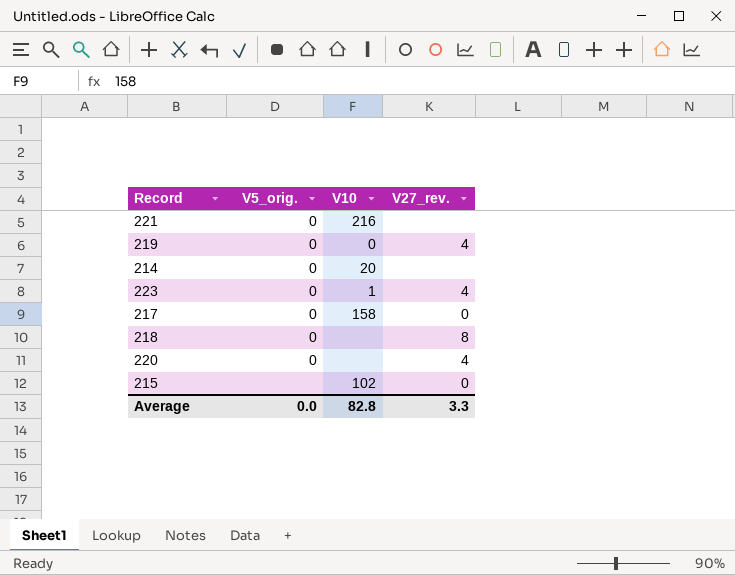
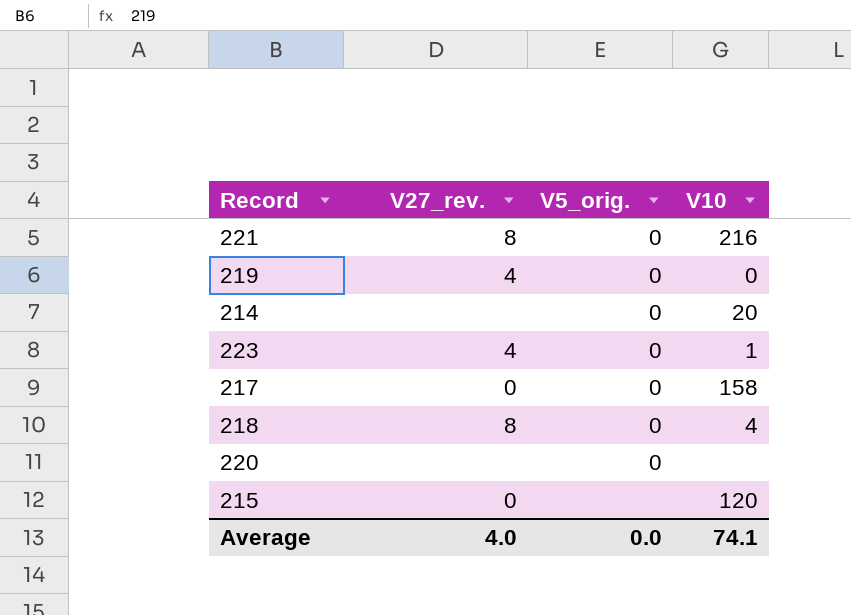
column V27_rev. | position: 4 -> 2
221 | V27_rev.: none -> 8
218 | V10: none -> 4
220 | V27_rev.: 4 -> none
215 | V10: 102 -> 120
Average | V27_rev.: 3.3 -> 4.0
Average | V10: 82.8 -> 74.1

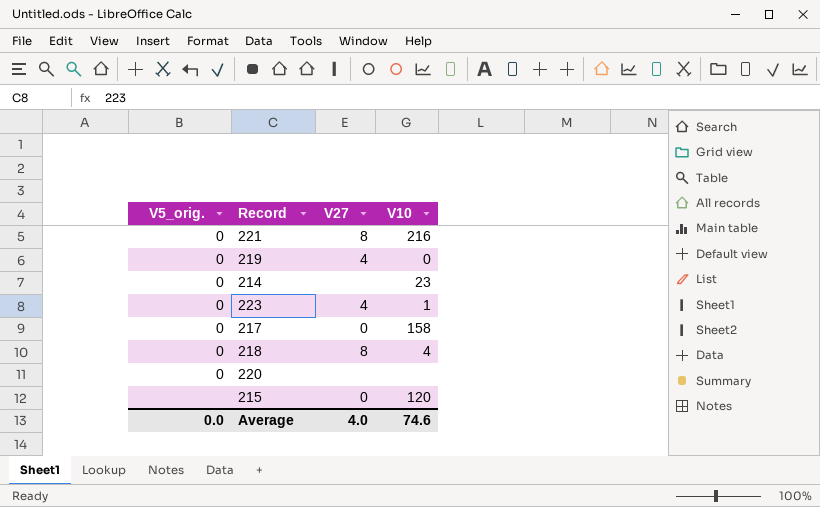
column V5_orig. | position: 3 -> 1
column name: V27_rev. -> V27
214 | V10: 20 -> 23
Average | V10: 74.1 -> 74.6

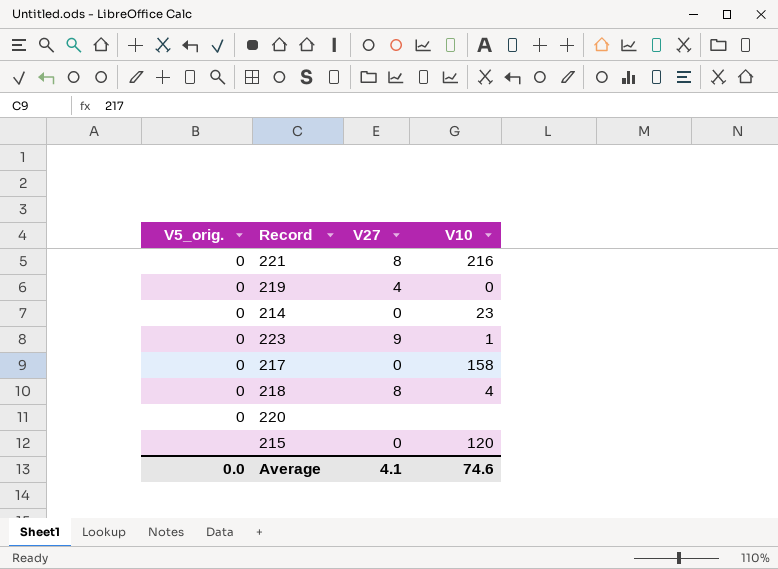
214 | V27: none -> 0
223 | V27: 4 -> 9
Average | V27: 4.0 -> 4.1

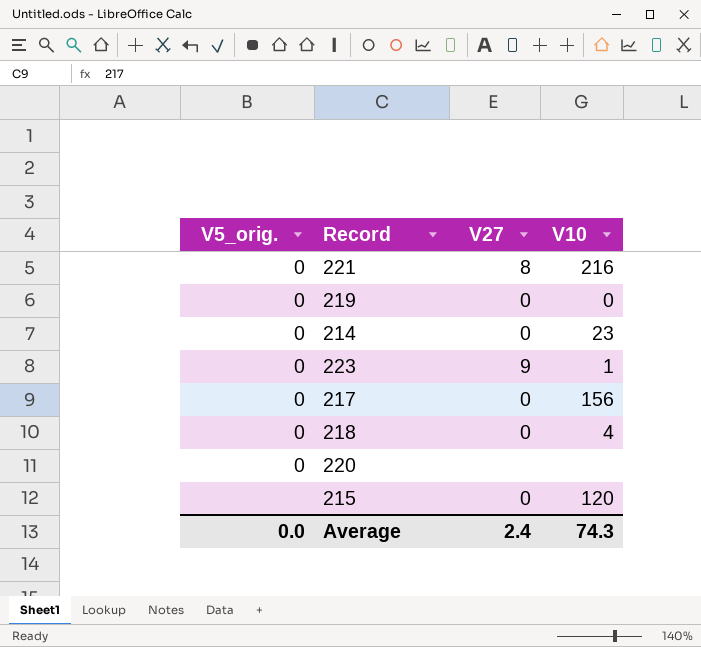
219 | V27: 4 -> 0
217 | V10: 158 -> 156
218 | V27: 8 -> 0
Average | V27: 4.1 -> 2.4
Average | V10: 74.6 -> 74.3

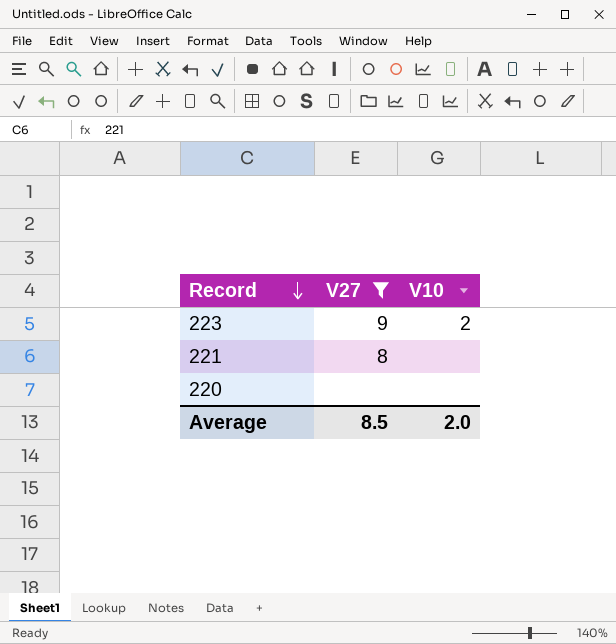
filter: none -> V27 != 0
row order: none -> Record descending
column V5_orig. | position: 1 -> none
223 | V10: 1 -> 2
221 | V10: 216 -> none
Average | V27: 2.4 -> 8.5
Average | V10: 74.3 -> 2.0

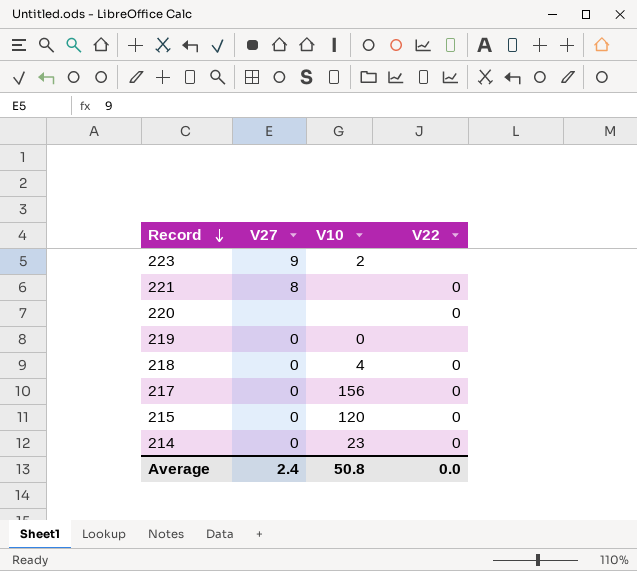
filter: V27 != 0 -> none
column V22 | position: none -> 4
Average | V27: 8.5 -> 2.4
Average | V10: 2.0 -> 50.8

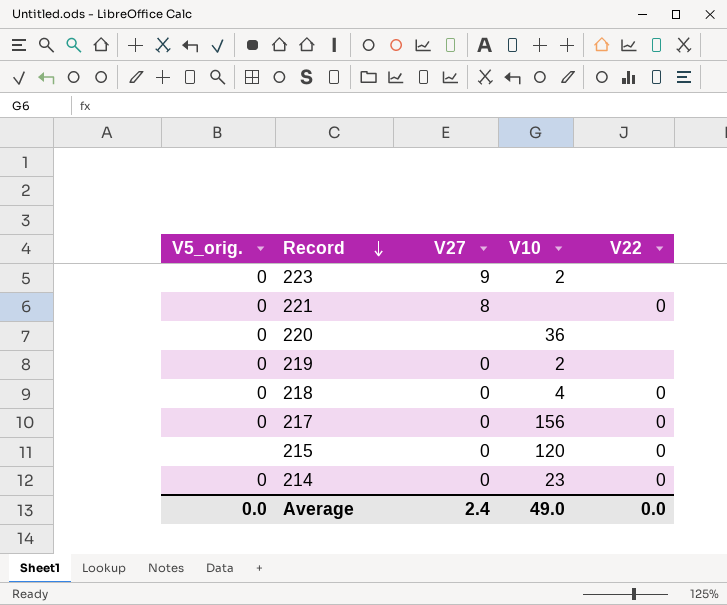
column V5_orig. | position: none -> 1
220 | V10: none -> 36
220 | V22: 0 -> none
219 | V10: 0 -> 2
Average | V10: 50.8 -> 49.0

